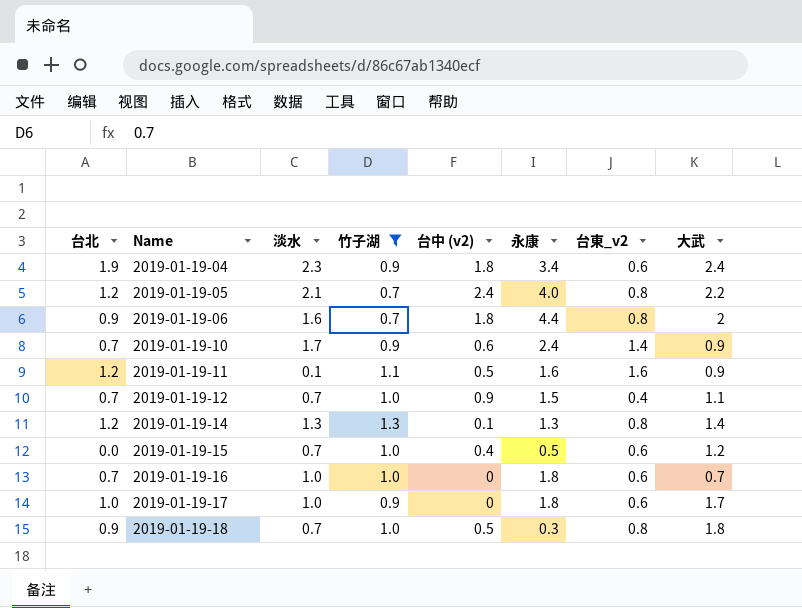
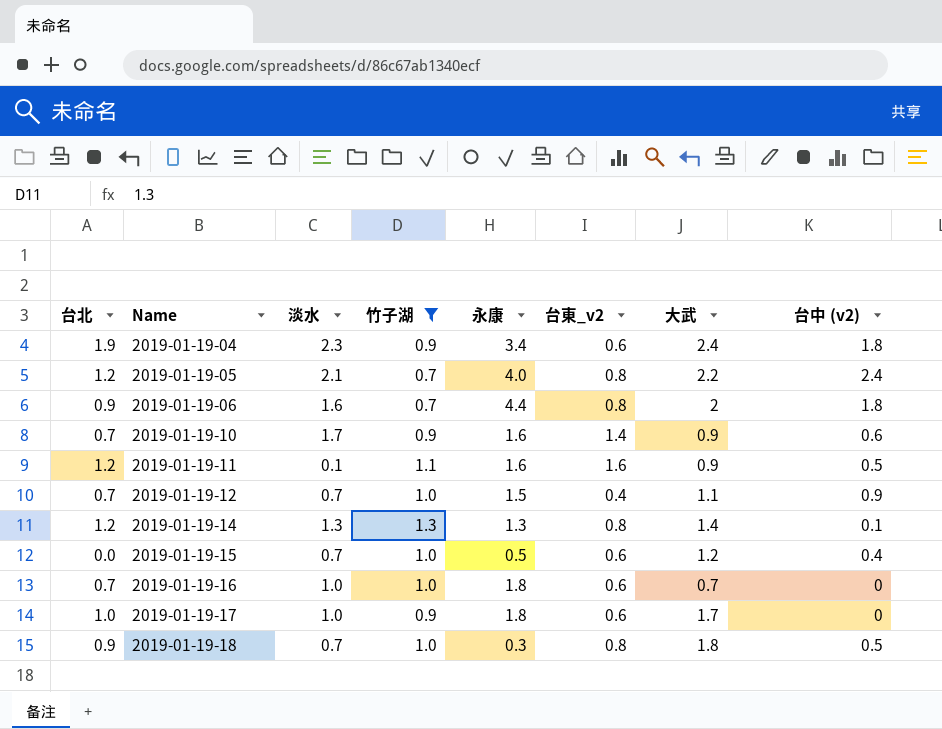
column 台中 (v2) | position: 5 -> 8
2019-01-19-10 | 永康: 2.4 -> 1.6

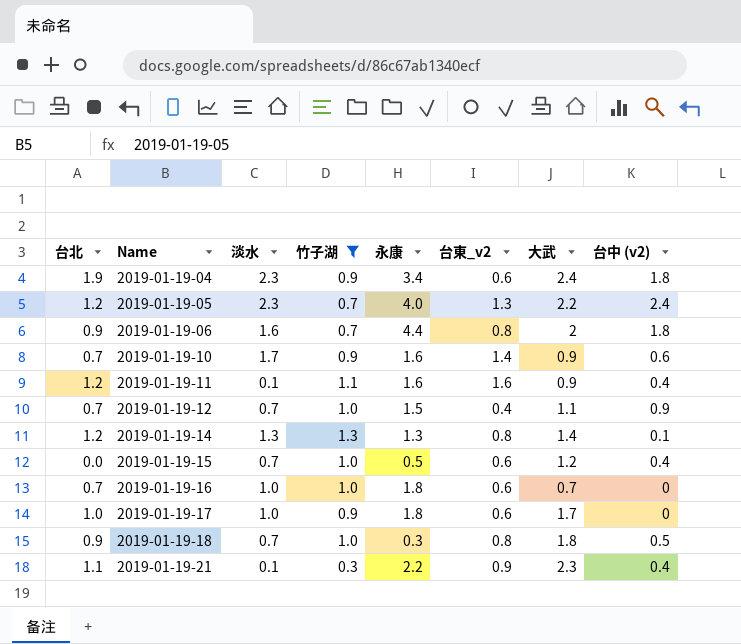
2019-01-19-05 | 淡水: 2.1 -> 2.3
2019-01-19-05 | 台東_v2: 0.8 -> 1.3
2019-01-19-11 | 台中 (v2): 0.5 -> 0.4
row 2019-01-19-21: none -> 1.1 | 0.1 | 0.3 | 2.2 | 0.9 | 2.3 | 0.4

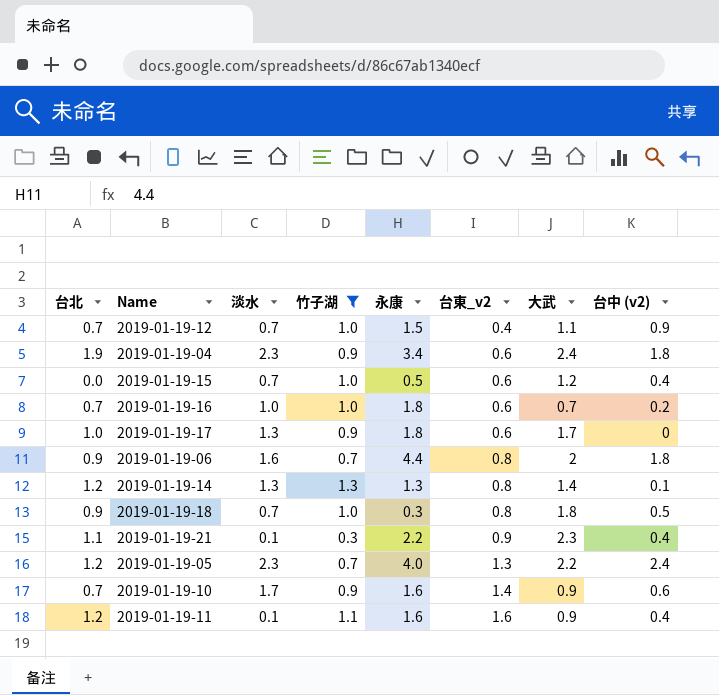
row order: Name ascending -> 台東_v2 ascending
2019-01-19-16 | 台中 (v2): 0 -> 0.2
2019-01-19-17 | 淡水: 1.0 -> 1.3

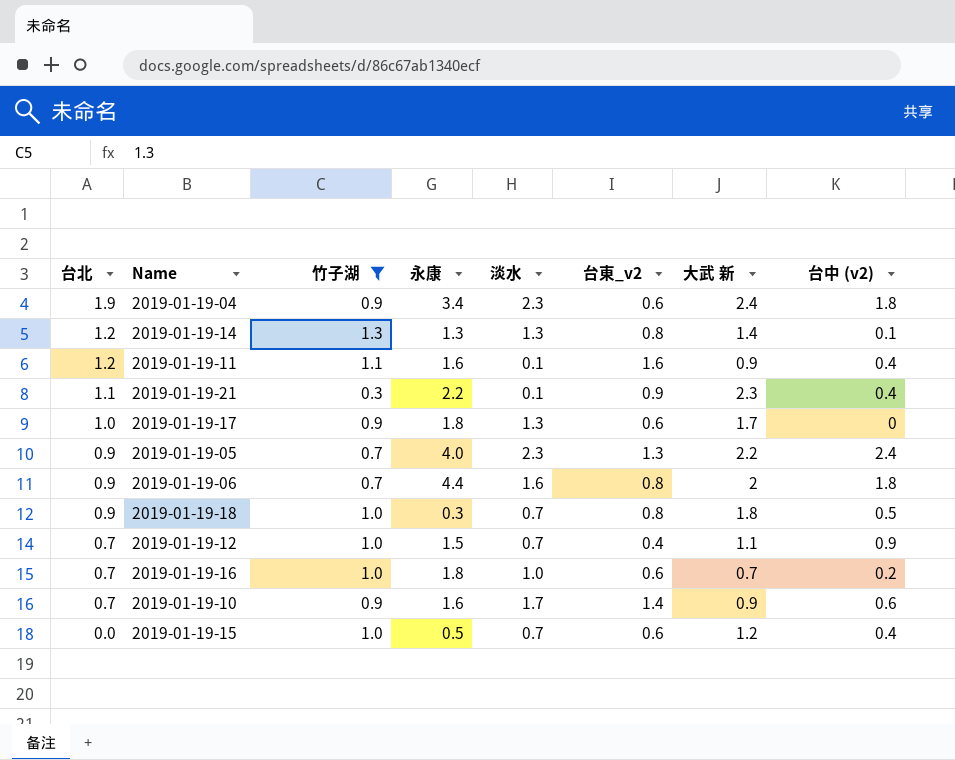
row order: 台東_v2 ascending -> 台北 descending
column 淡水 | position: 3 -> 5
column name: 大武 -> 大武 新
2019-01-19-05 | 台北: 1.2 -> 0.9

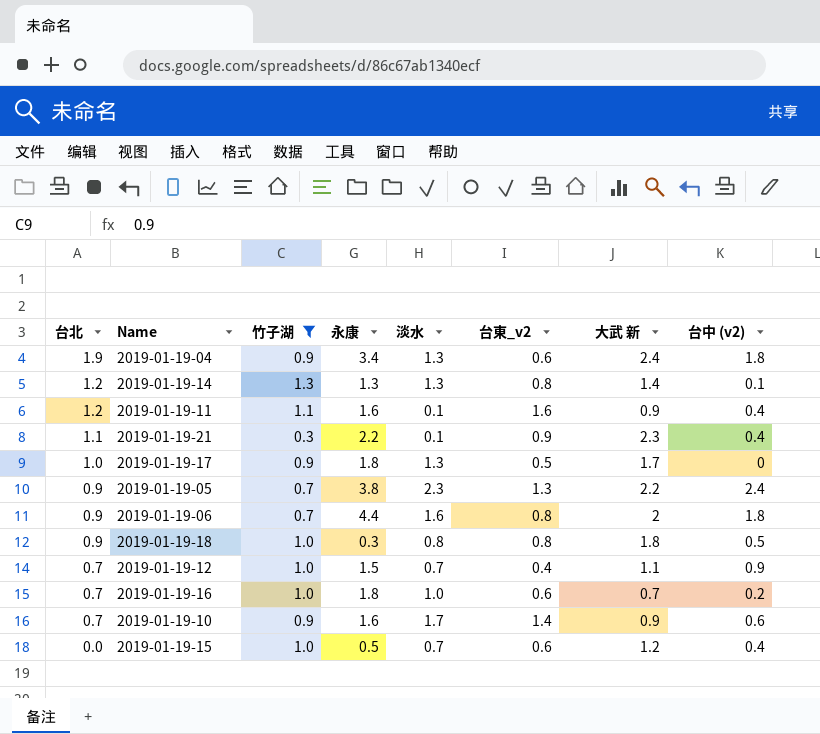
2019-01-19-04 | 淡水: 2.3 -> 1.3
2019-01-19-17 | 台東_v2: 0.6 -> 0.5
2019-01-19-05 | 永康: 4.0 -> 3.8
2019-01-19-18 | 淡水: 0.7 -> 0.8

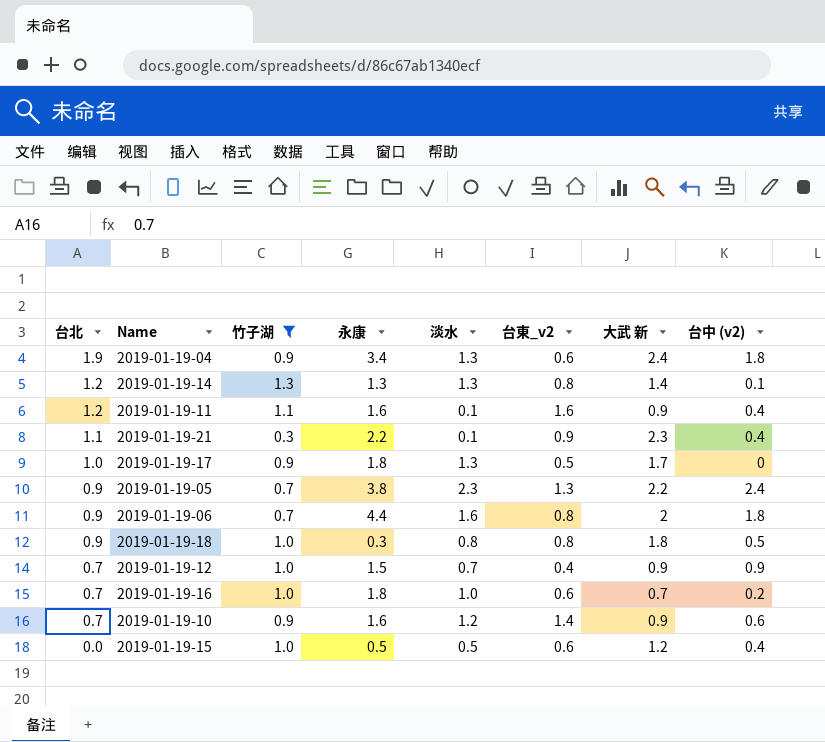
2019-01-19-12 | 大武 新: 1.1 -> 0.9
2019-01-19-10 | 淡水: 1.7 -> 1.2
2019-01-19-15 | 淡水: 0.7 -> 0.5

